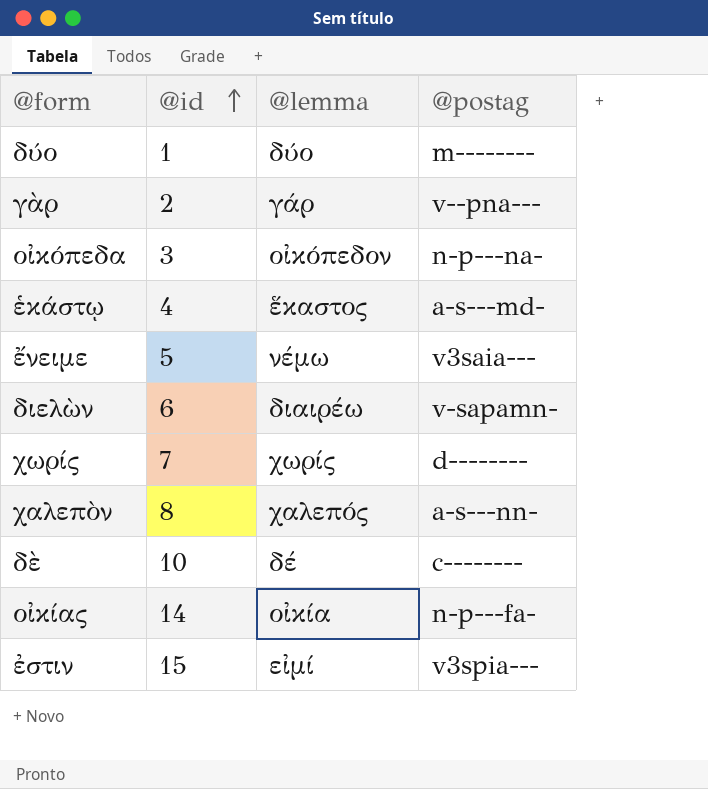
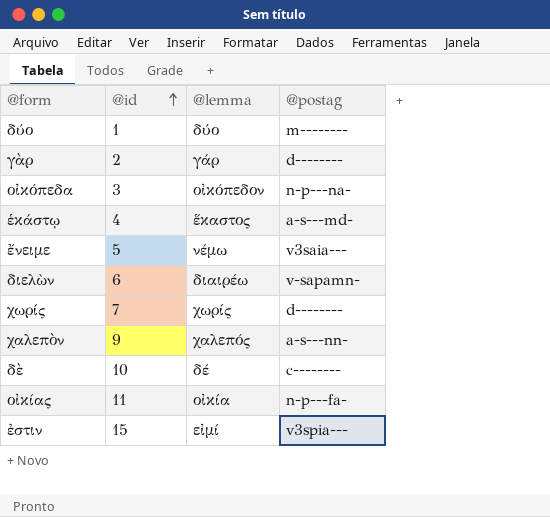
γὰρ | @postag: v--pna--- -> d--------
χαλεπὸν | @id: 8 -> 9
οἰκίας | @id: 14 -> 11

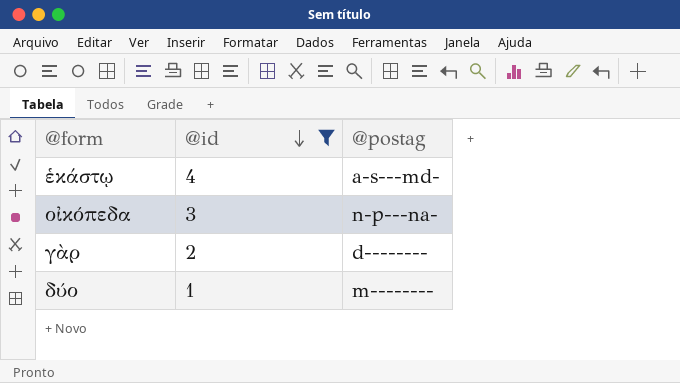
filter: none -> @id <= 4
row order: @id ascending -> @id descending
column @lemma | position: 3 -> none

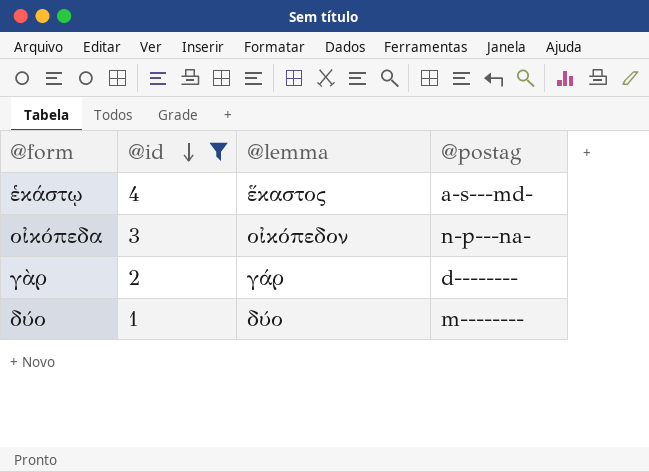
column @lemma | position: none -> 3

